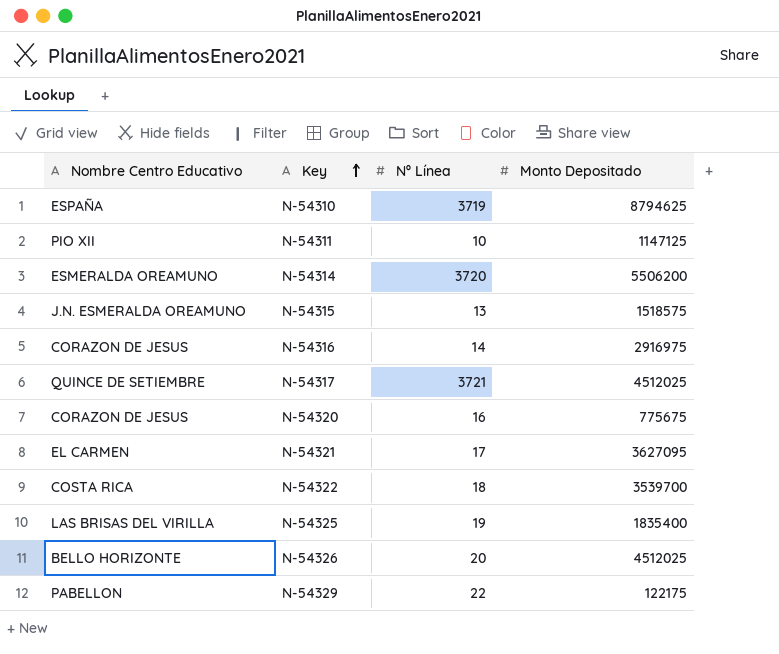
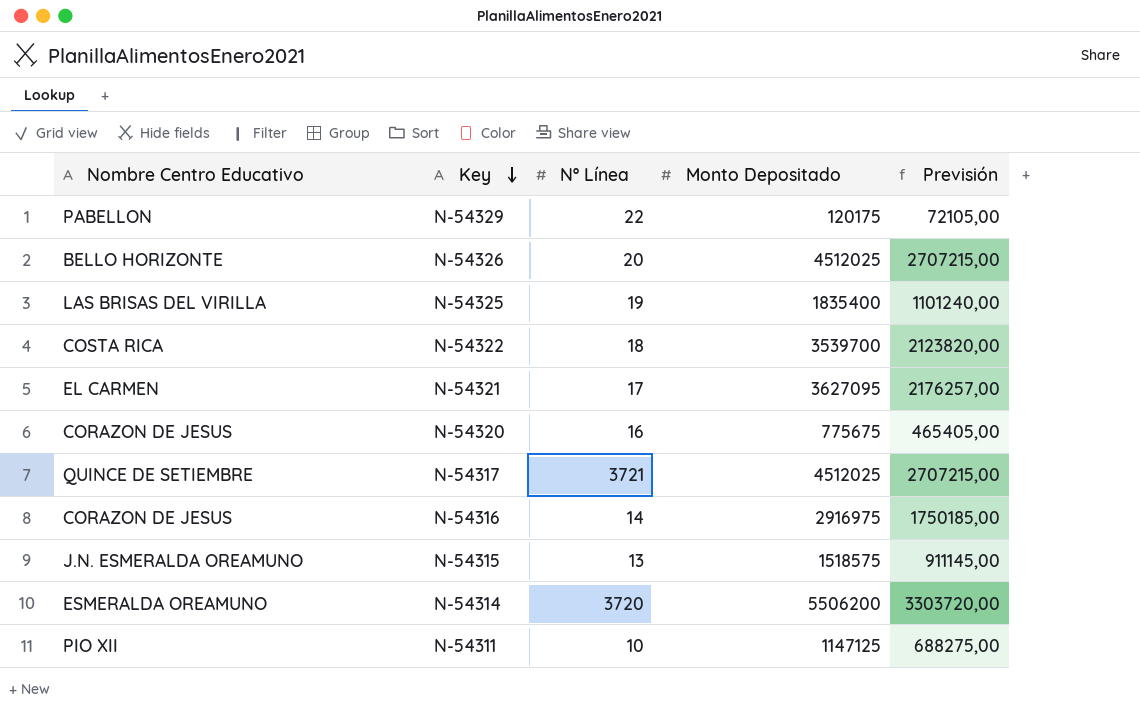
row order: Key ascending -> Key descending
column Previsión | formula: none -> [Monto Depositado] * 0,6
row N-54310: ESPAÑA | 3719 | 8794625 -> none
N-54329 | Monto Depositado: 122175 -> 120175

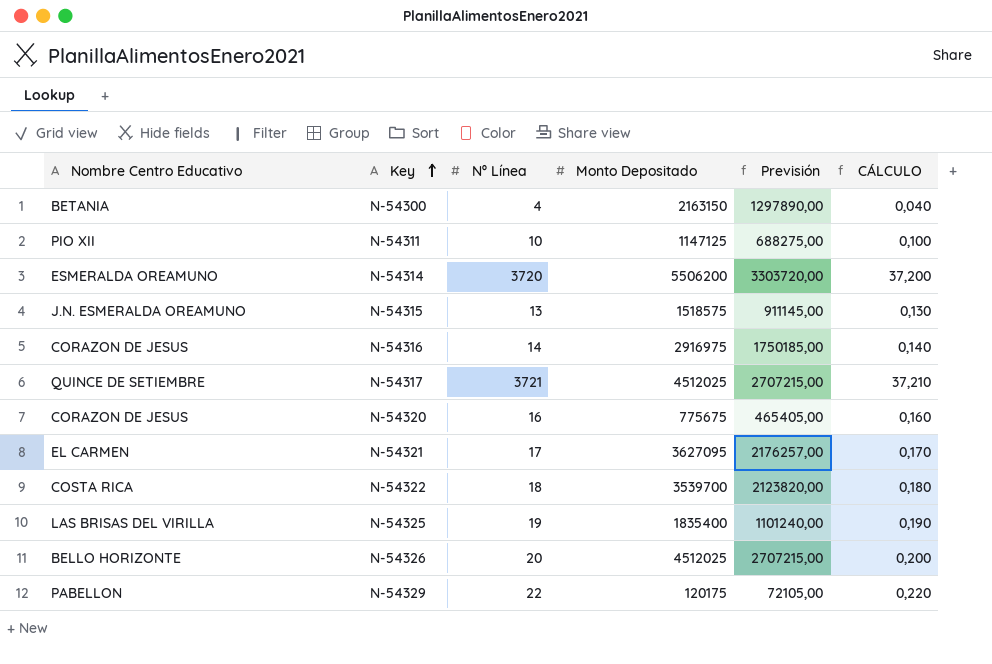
row order: Key descending -> Key ascending
column CÁLCULO | formula: none -> [Nº Línea] * 0,01
row N-54300: none -> BETANIA | 4 | 2163150 | 1297890,00 | 0,040

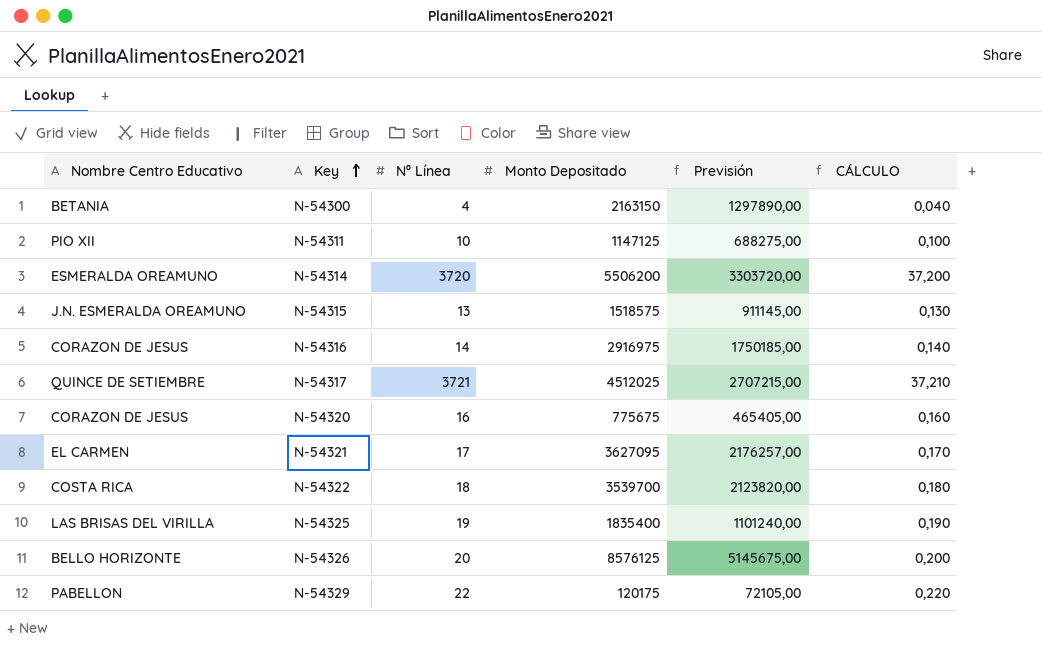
N-54326 | Monto Depositado: 4512025 -> 8576125
N-54326 | Previsión: 2707215,00 -> 5145675,00

